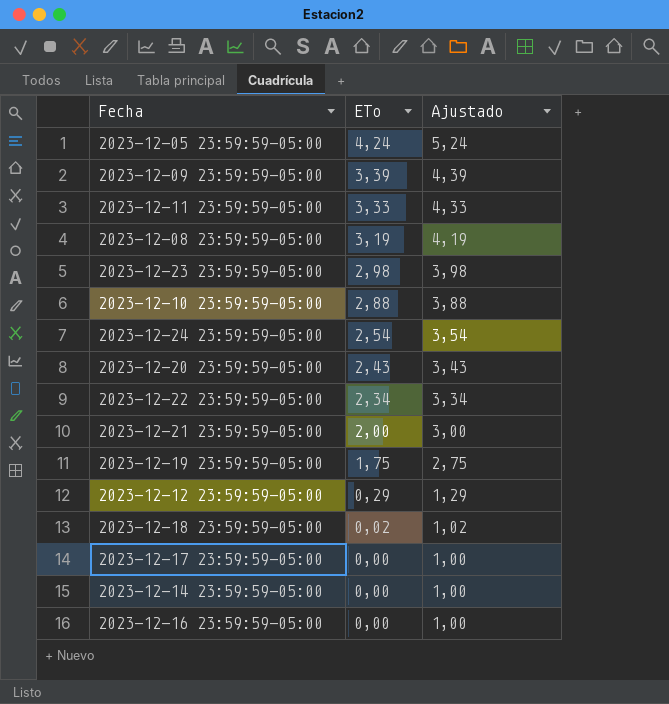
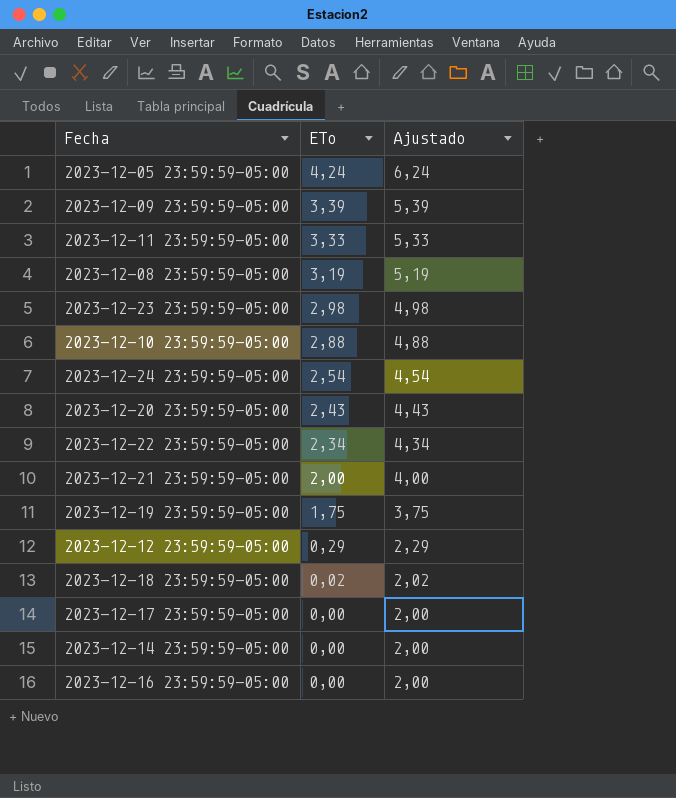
column Ajustado | formula: [ETo] + 1 -> [ETo] + 2

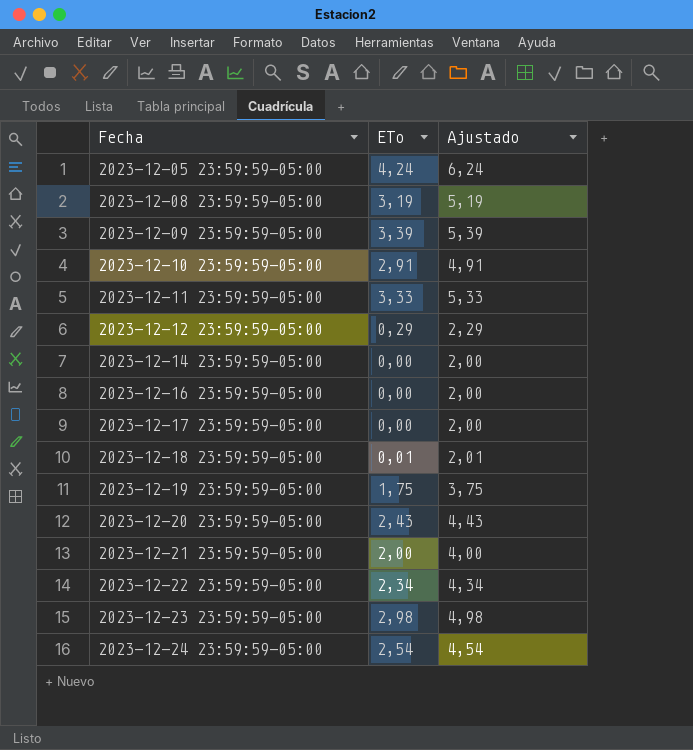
row order: ETo descending -> Fecha ascending
2023-12-10 23:59:59-05:00 | ETo: 2,88 -> 2,91
2023-12-10 23:59:59-05:00 | Ajustado: 4,88 -> 4,91
2023-12-18 23:59:59-05:00 | ETo: 0,02 -> 0,01
2023-12-18 23:59:59-05:00 | Ajustado: 2,02 -> 2,01

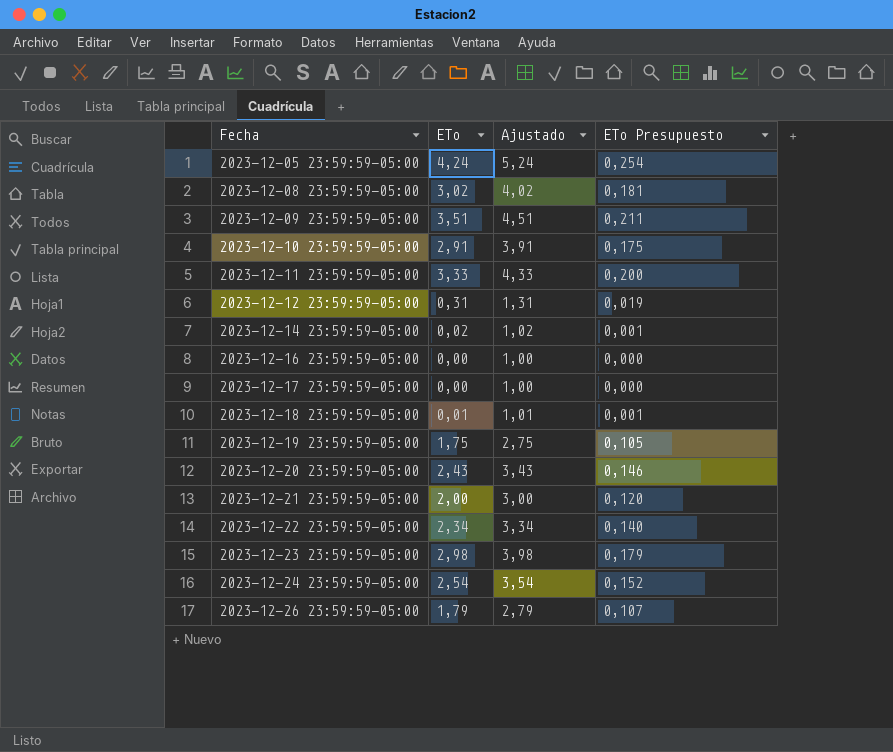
column Ajustado | formula: [ETo] + 2 -> [ETo] + 1
column ETo Presupuesto | formula: none -> [ETo] * 0,06
2023-12-08 23:59:59-05:00 | ETo: 3,19 -> 3,02
2023-12-09 23:59:59-05:00 | ETo: 3,39 -> 3,51
2023-12-12 23:59:59-05:00 | ETo: 0,29 -> 0,31
2023-12-14 23:59:59-05:00 | ETo: 0,00 -> 0,02
row 2023-12-26 23:59:59-05:00: none -> 1,79 | 2,79 | 0,107

